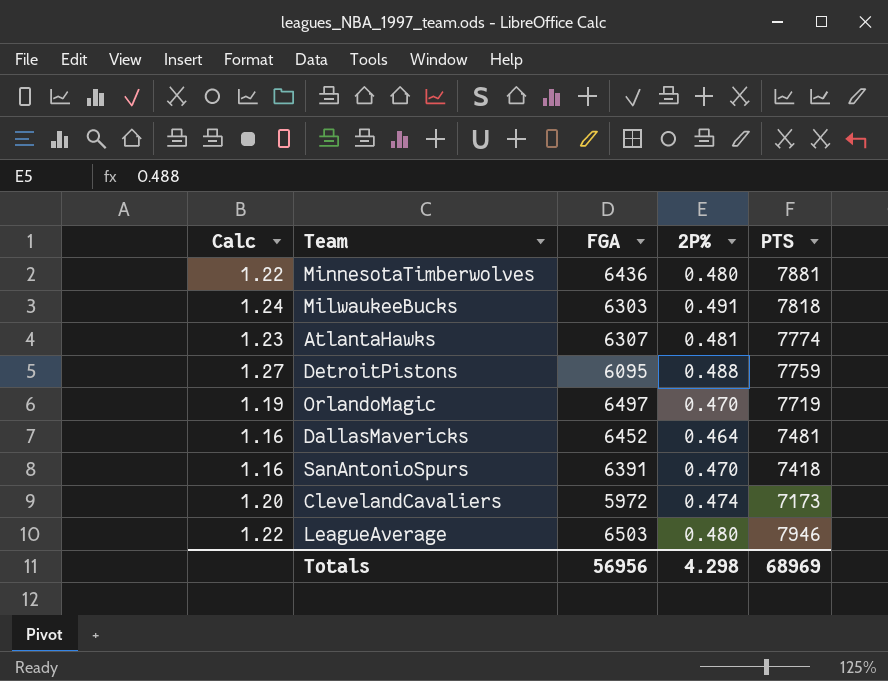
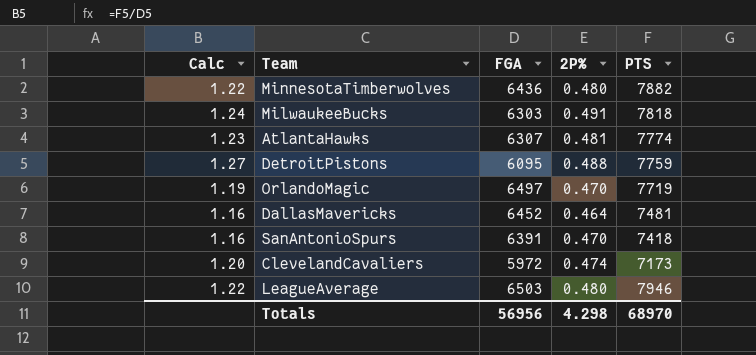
MinnesotaTimberwolves | PTS: 7881 -> 7882
Totals | PTS: 68969 -> 68970

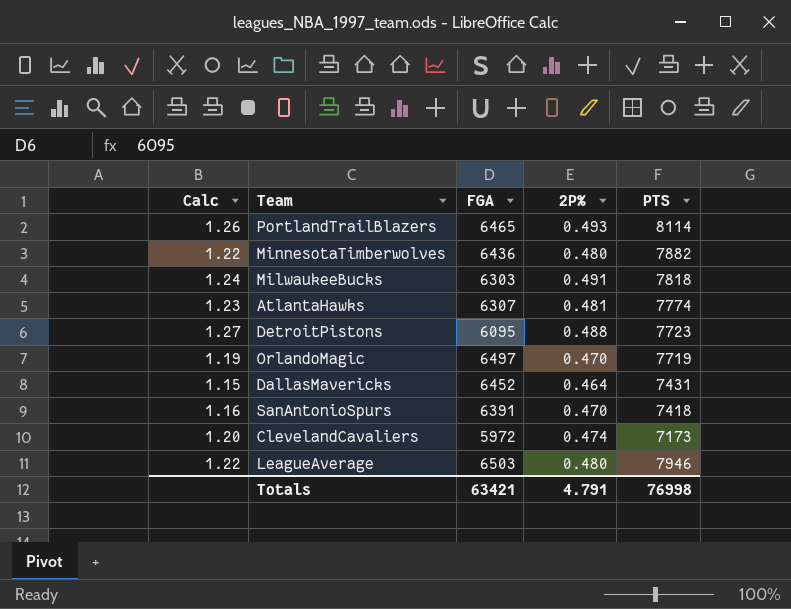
row PortlandTrailBlazers: none -> 1.26 | 6465 | 0.493 | 8114
DetroitPistons | PTS: 7759 -> 7723
DallasMavericks | Calc: 1.16 -> 1.15
DallasMavericks | PTS: 7481 -> 7431
Totals | FGA: 56956 -> 63421
Totals | 2P%: 4.298 -> 4.791
Totals | PTS: 68970 -> 76998

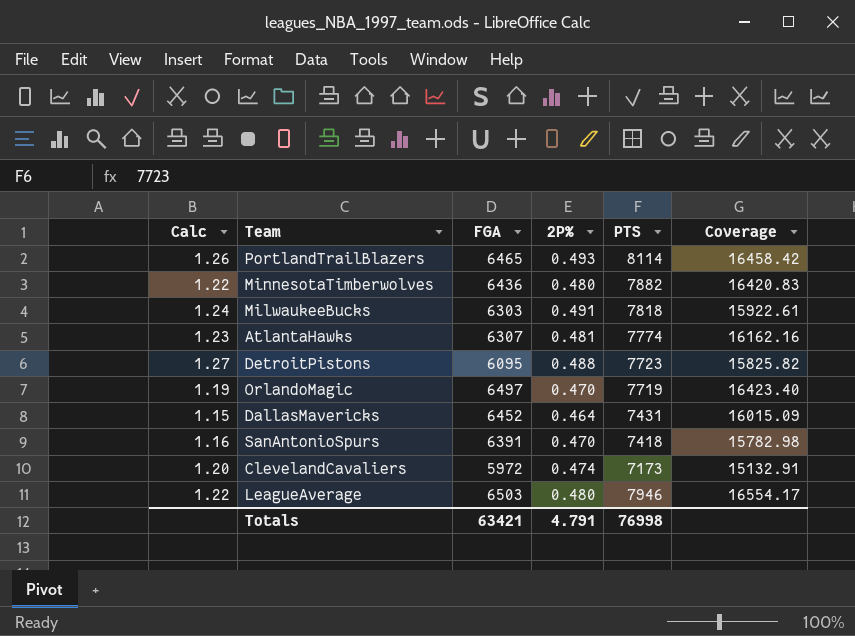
column Coverage | formula: none -> [PTS] / [2P%]

